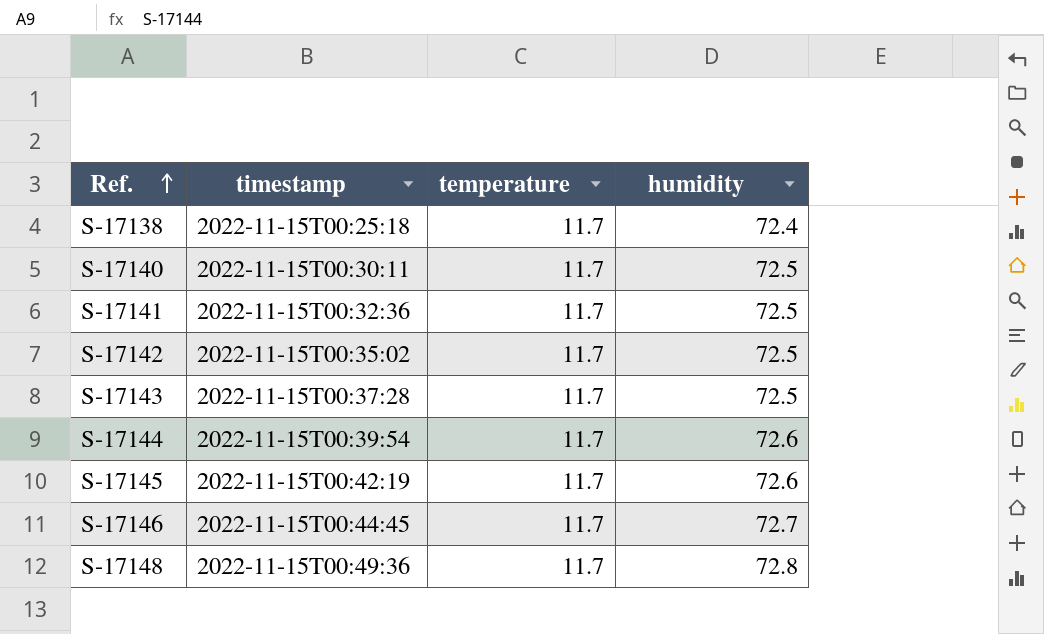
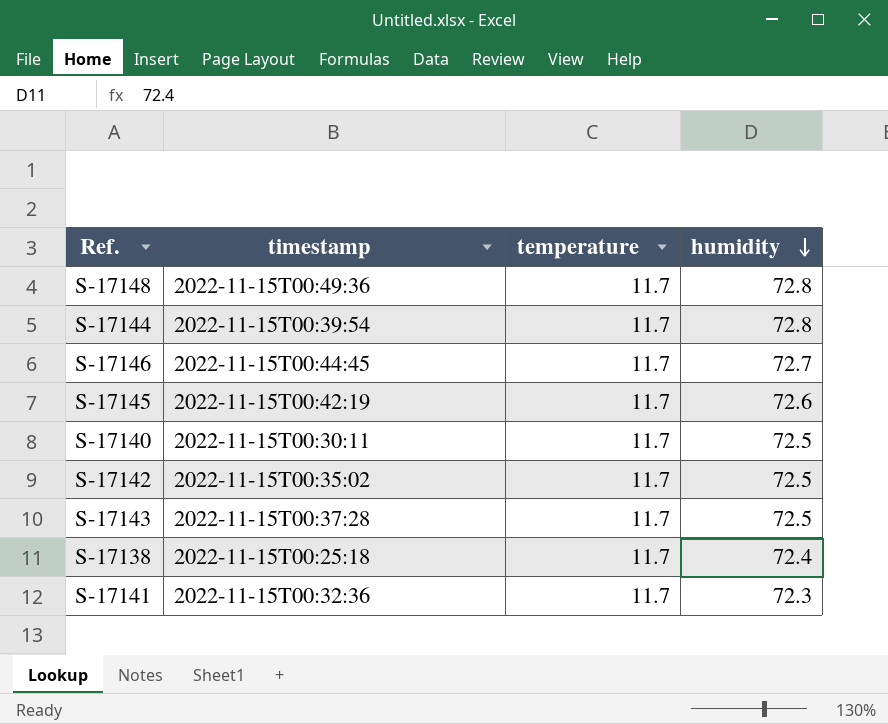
row order: Ref. ascending -> humidity descending
S-17144 | humidity: 72.6 -> 72.8
S-17141 | humidity: 72.5 -> 72.3

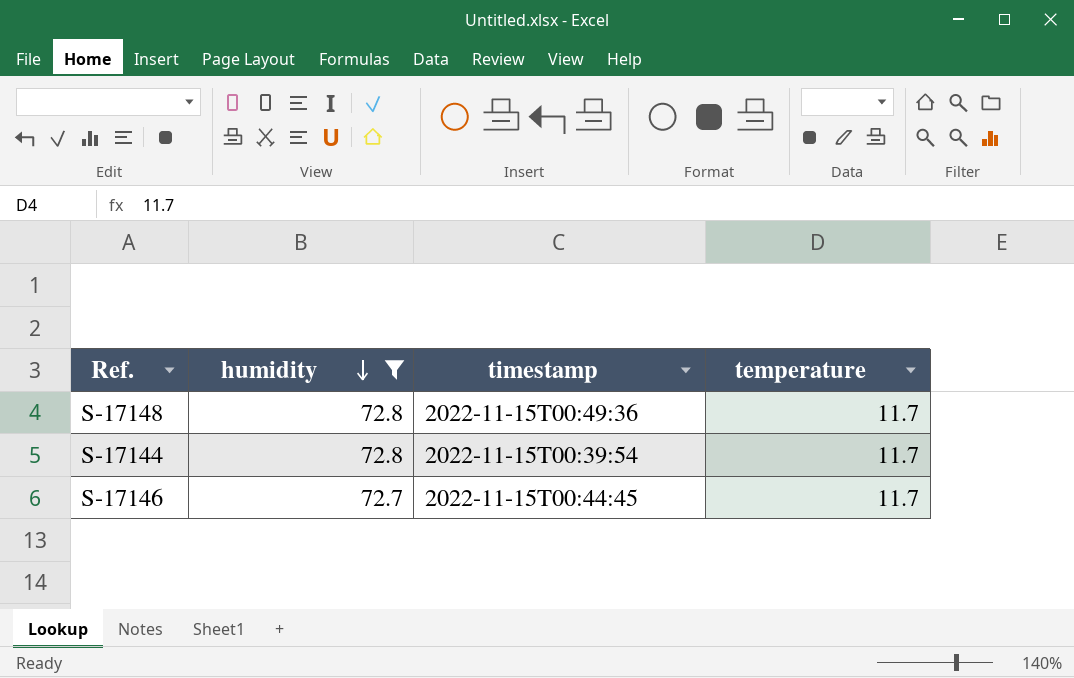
filter: none -> humidity >= 72.7
column humidity | position: 4 -> 2

